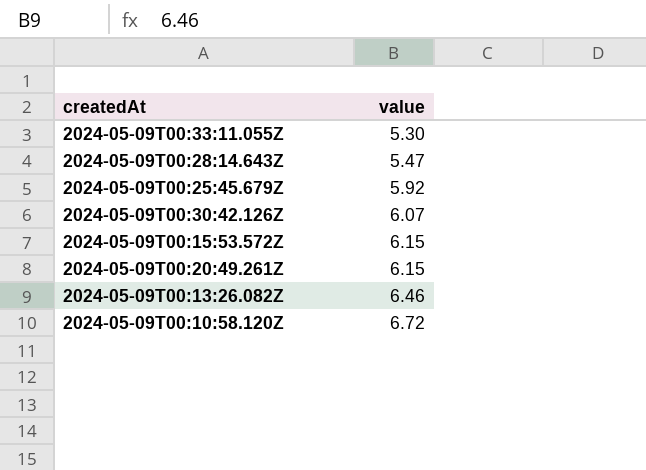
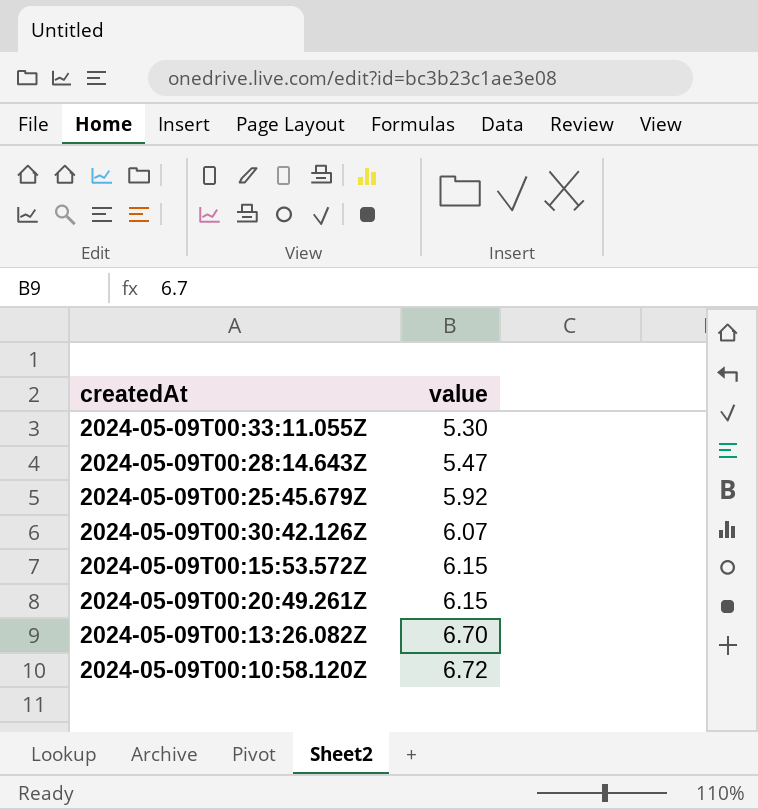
2024-05-09T00:13:26.082Z | value: 6.46 -> 6.70

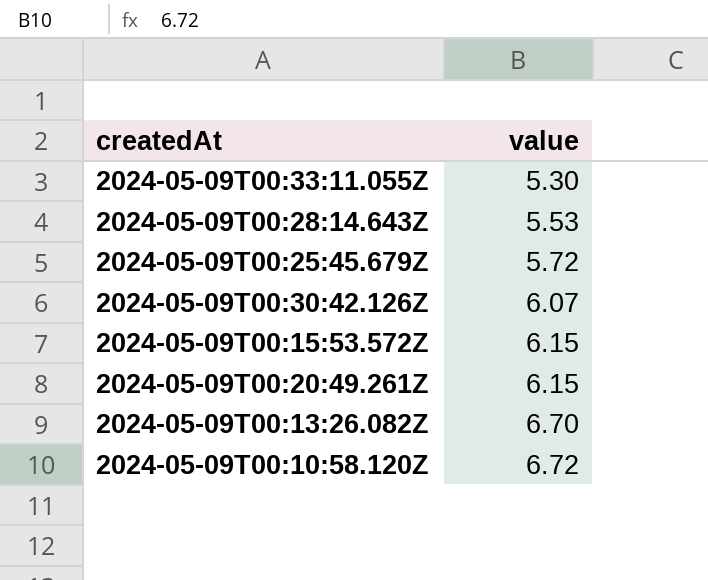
2024-05-09T00:28:14.643Z | value: 5.47 -> 5.53
2024-05-09T00:25:45.679Z | value: 5.92 -> 5.72

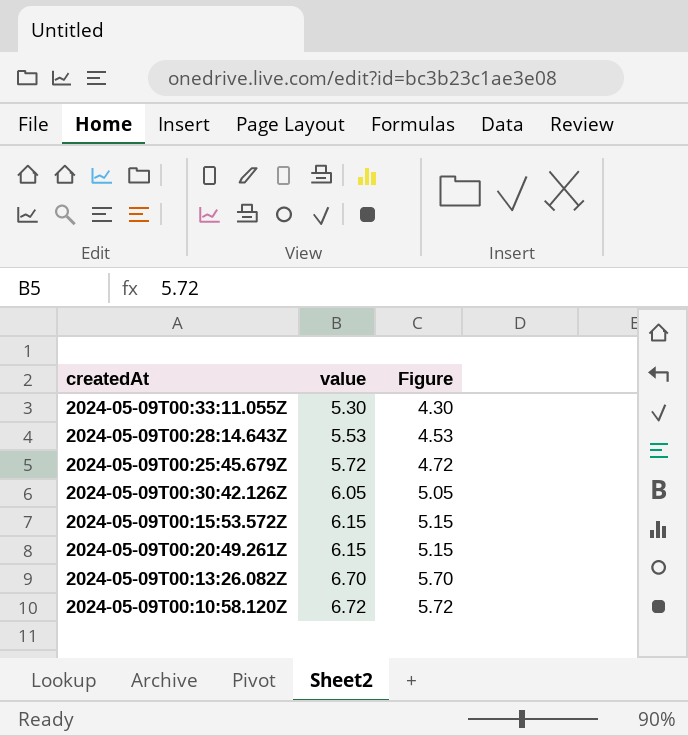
column Figure | formula: none -> [value] - 1
2024-05-09T00:30:42.126Z | value: 6.07 -> 6.05

